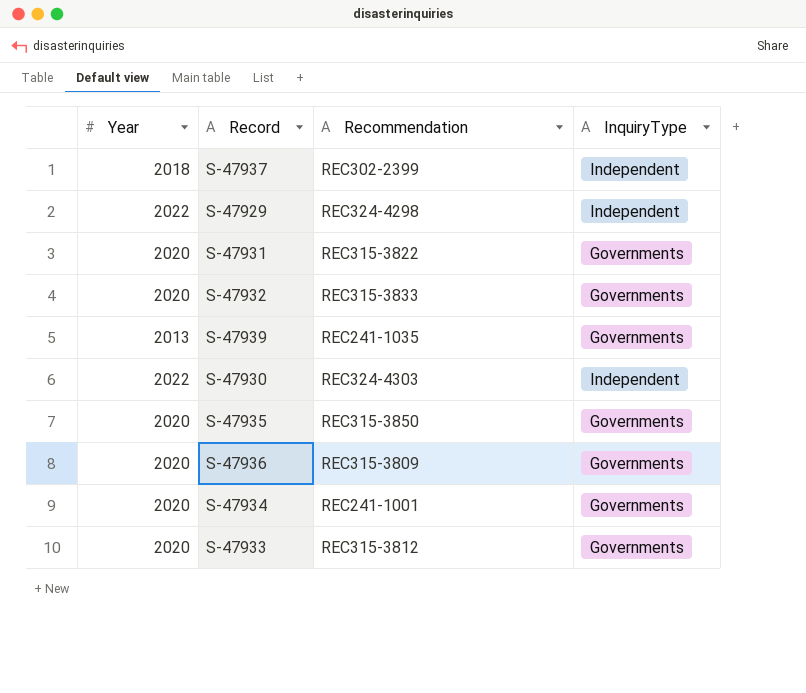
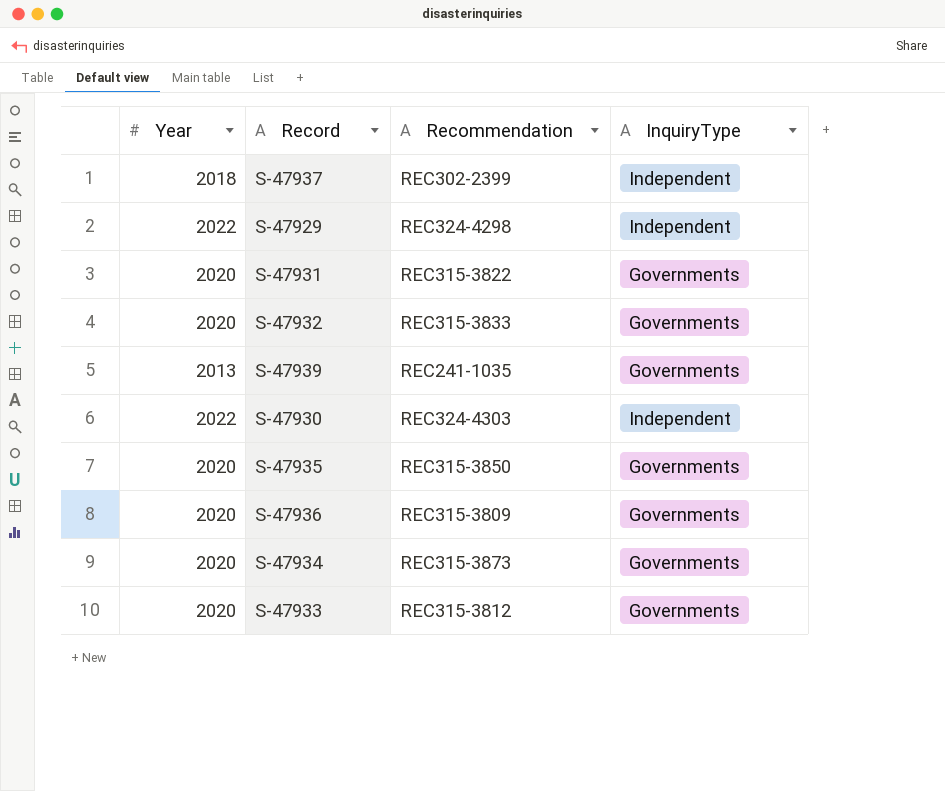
S-47934 | Recommendation: REC241-1001 -> REC315-3873

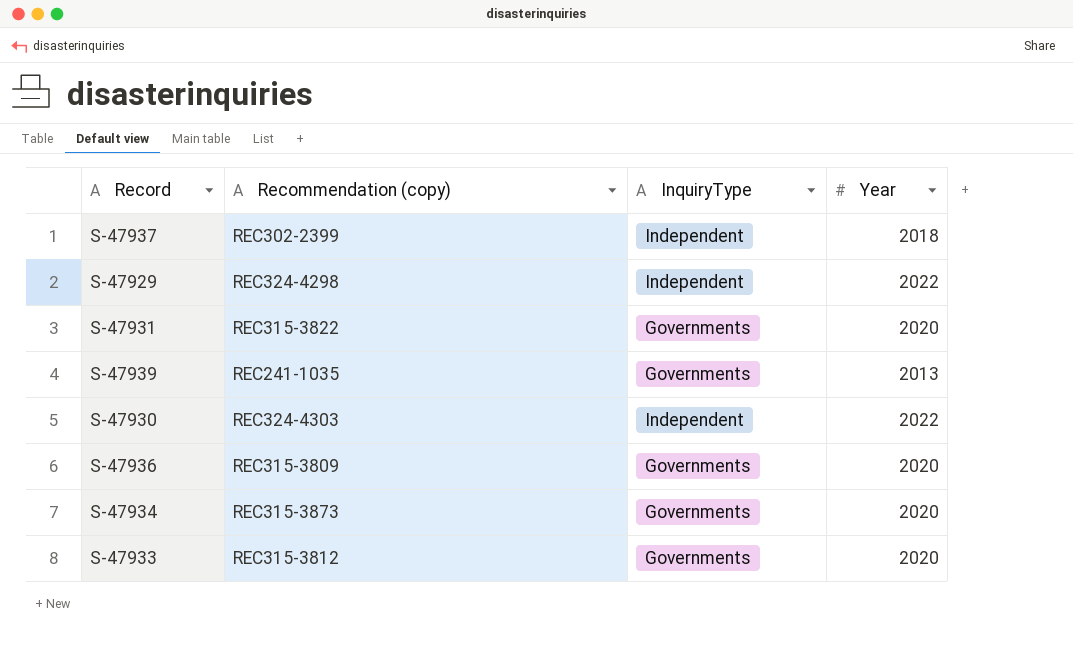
column name: Recommendation -> Recommendation (copy)
column Year | position: 1 -> 4
row S-47932: 2020 | REC315-3833 | Governments -> none
row S-47935: 2020 | REC315-3850 | Governments -> none

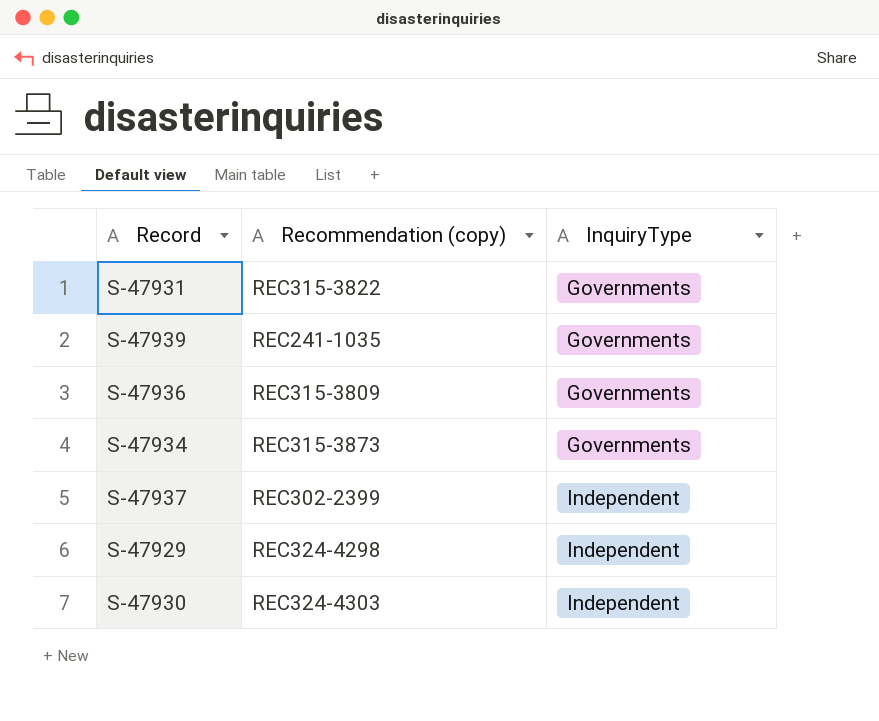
row order: none -> InquiryType ascending
column Year | position: 4 -> none
row S-47933: REC315-3812 | Governments | 2020 -> none

